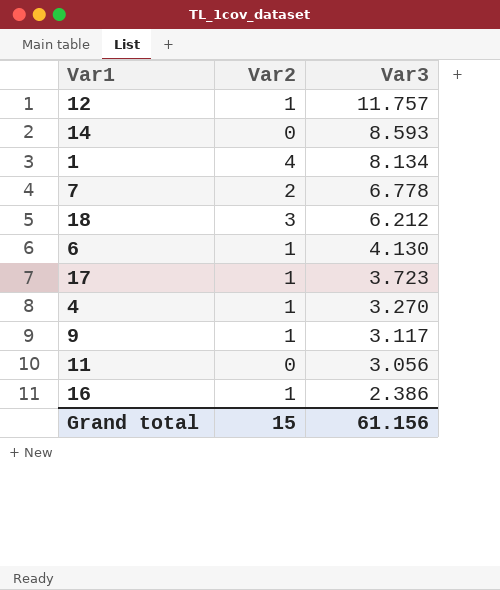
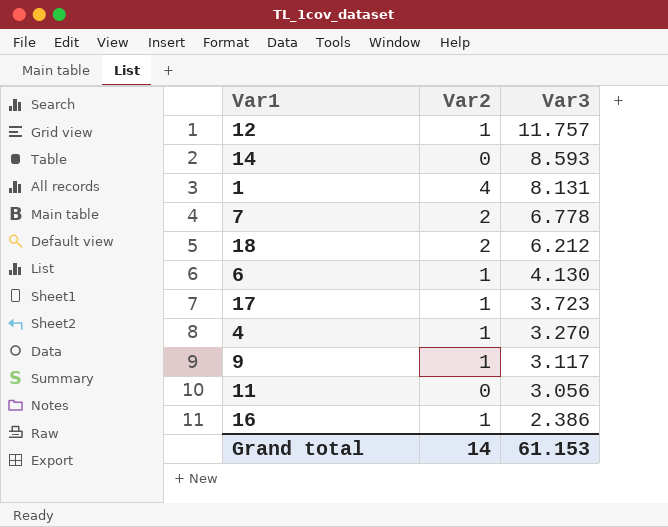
1 | Var3: 8.134 -> 8.131
18 | Var2: 3 -> 2
Grand total | Var2: 15 -> 14
Grand total | Var3: 61.156 -> 61.153

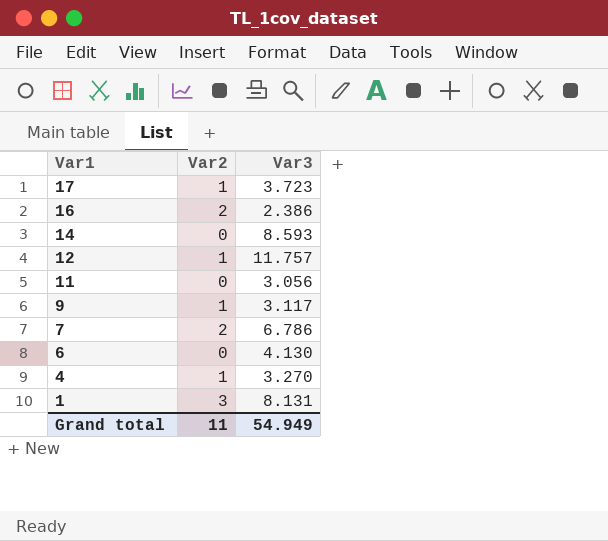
row order: Var3 descending -> Var1 descending
row 18: 2 | 6.212 -> none
16 | Var2: 1 -> 2
7 | Var3: 6.778 -> 6.786
6 | Var2: 1 -> 0
1 | Var2: 4 -> 3
Grand total | Var2: 14 -> 11
Grand total | Var3: 61.153 -> 54.949

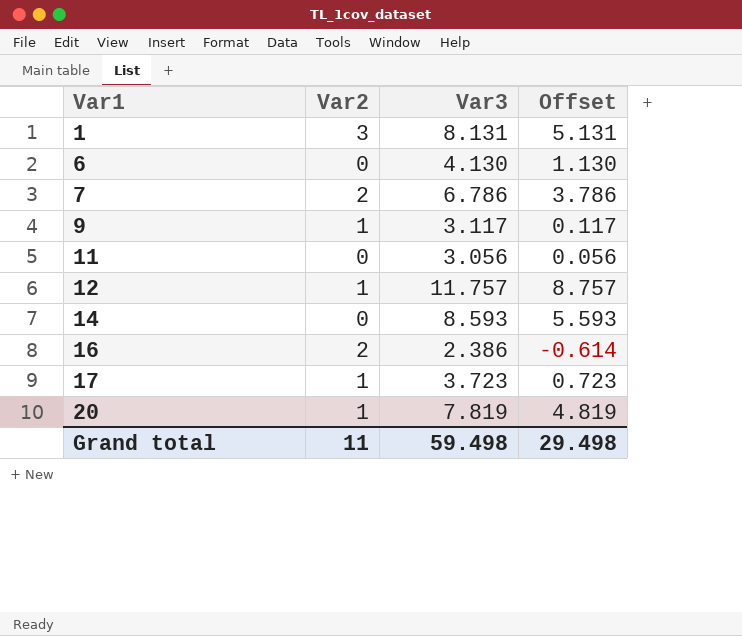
row order: Var1 descending -> Var1 ascending
column Offset | formula: none -> [Var3] - 3
row 4: 1 | 3.270 -> none
row 20: none -> 1 | 7.819 | 4.819
Grand total | Var3: 54.949 -> 59.498

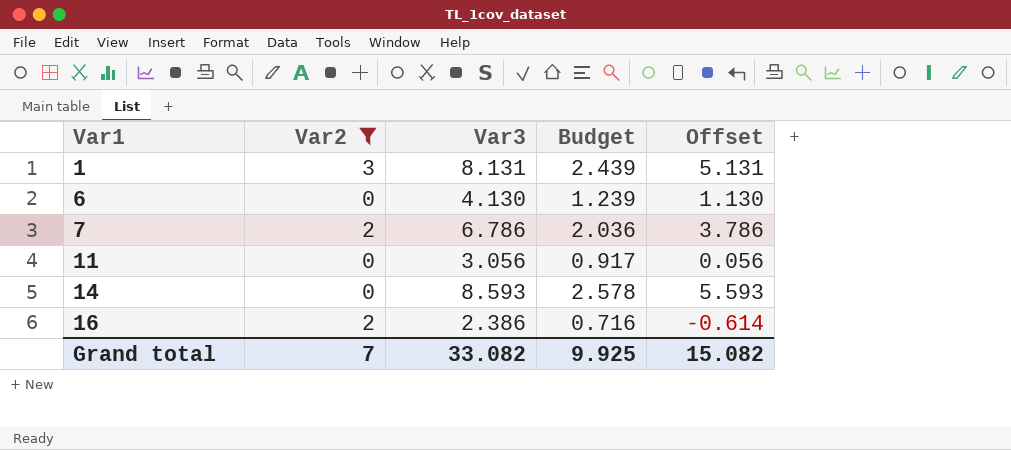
filter: none -> Var2 != 1
column Budget | formula: none -> [Var3] * 0.3
Grand total | Var2: 11 -> 7
Grand total | Var3: 59.498 -> 33.082
Grand total | Offset: 29.498 -> 15.082

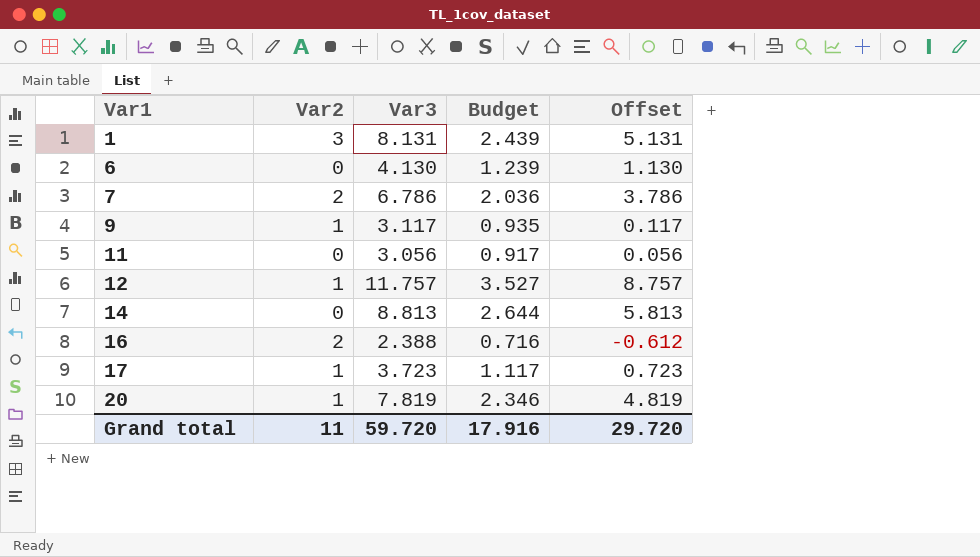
filter: Var2 != 1 -> none
14 | Var3: 8.593 -> 8.813
14 | Budget: 2.578 -> 2.644
14 | Offset: 5.593 -> 5.813
16 | Var3: 2.386 -> 2.388
16 | Offset: -0.614 -> -0.612
Grand total | Var2: 7 -> 11
Grand total | Var3: 33.082 -> 59.720
Grand total | Budget: 9.925 -> 17.916
Grand total | Offset: 15.082 -> 29.720

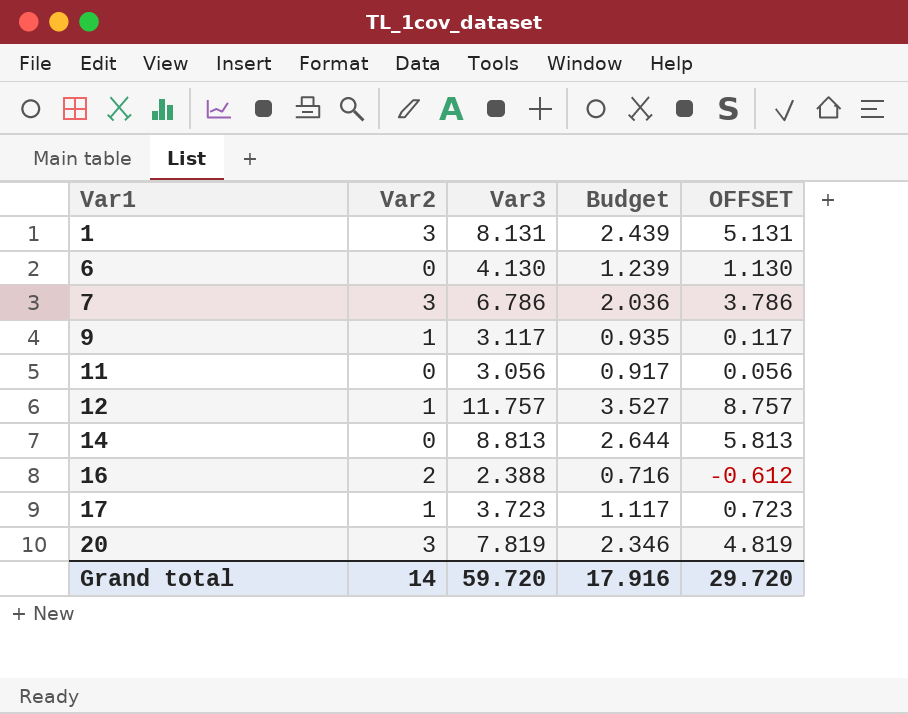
column name: Offset -> OFFSET
7 | Var2: 2 -> 3
20 | Var2: 1 -> 3
Grand total | Var2: 11 -> 14

